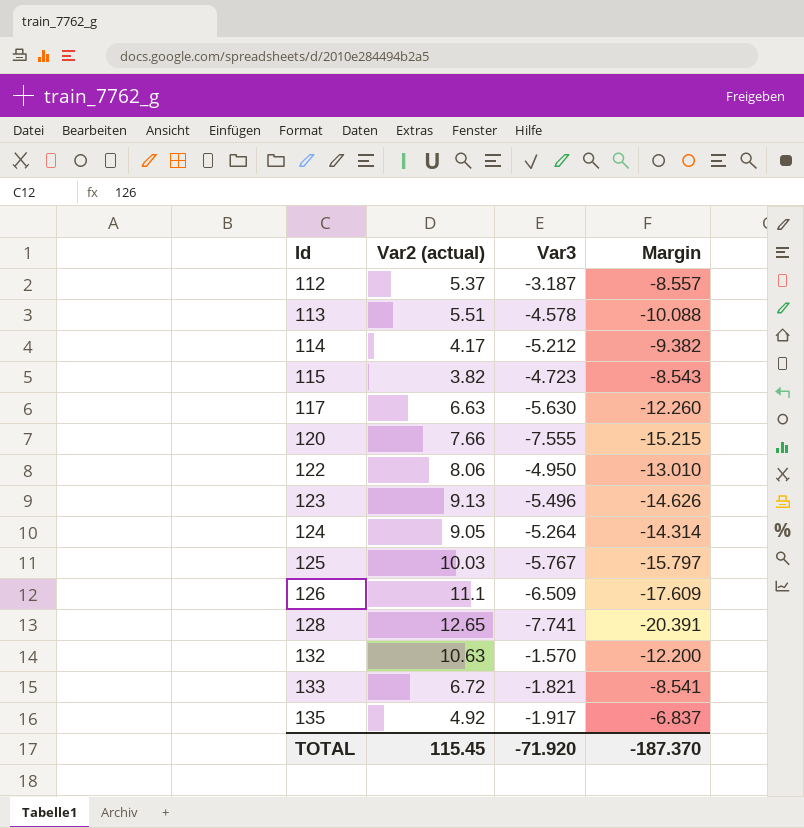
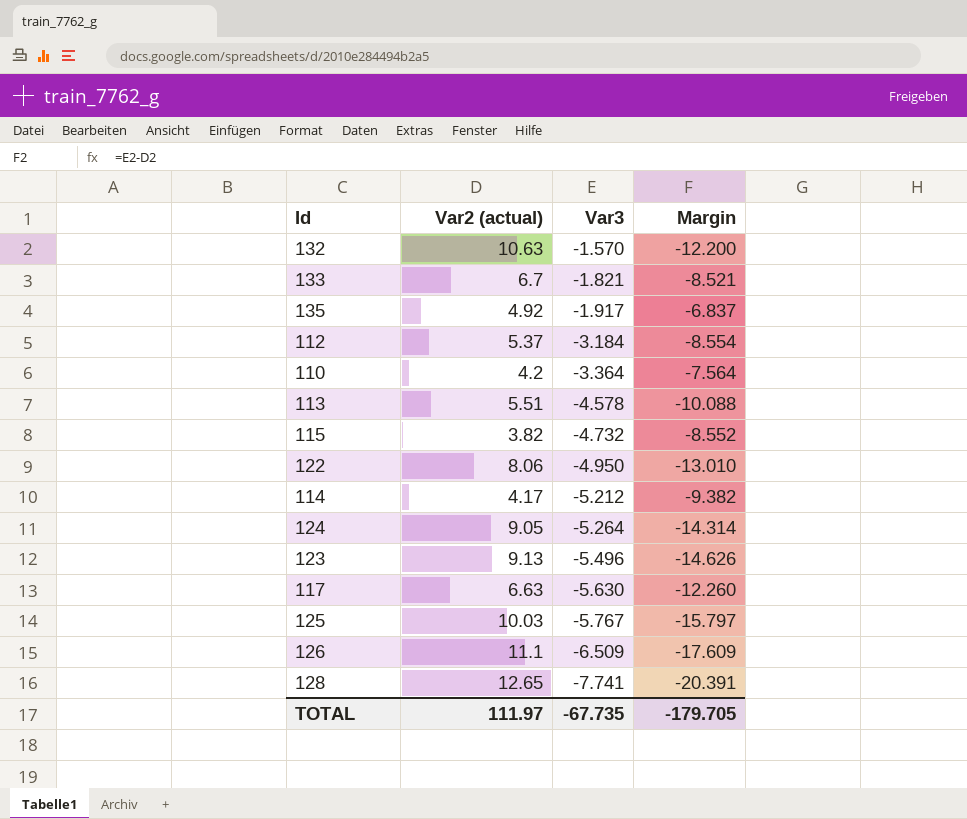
row order: Id ascending -> Var3 descending
row 120: 7.66 | -7.555 | -15.215 -> none
133 | Var2 (actual): 6.72 -> 6.7
133 | Margin: -8.541 -> -8.521
112 | Var3: -3.187 -> -3.184
112 | Margin: -8.557 -> -8.554
row 110: none -> 4.2 | -3.364 | -7.564
115 | Var3: -4.723 -> -4.732
115 | Margin: -8.543 -> -8.552
TOTAL | Var2 (actual): 115.45 -> 111.97
TOTAL | Var3: -71.920 -> -67.735
TOTAL | Margin: -187.370 -> -179.705

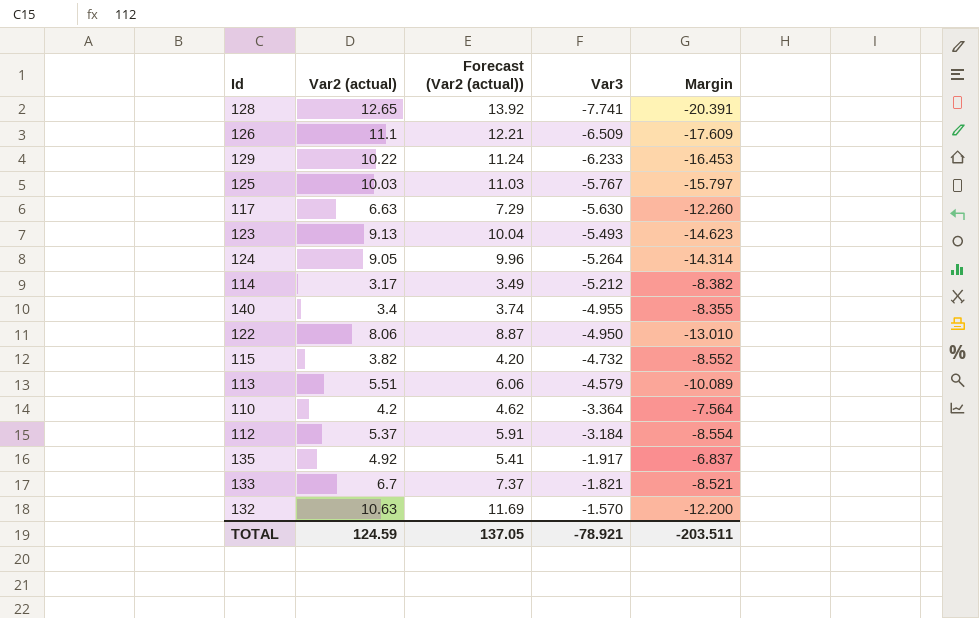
row order: Var3 descending -> Var3 ascending
column Forecast (Var2 (actual)) | formula: none -> [Var2 (actual)] * 1.1
row 129: none -> 10.22 | 11.24 | -6.233 | -16.453
123 | Var3: -5.496 -> -5.493
123 | Margin: -14.626 -> -14.623
114 | Var2 (actual): 4.17 -> 3.17
114 | Margin: -9.382 -> -8.382
row 140: none -> 3.4 | 3.74 | -4.955 | -8.355
113 | Var3: -4.578 -> -4.579
113 | Margin: -10.088 -> -10.089
TOTAL | Var2 (actual): 111.97 -> 124.59
TOTAL | Var3: -67.735 -> -78.921
TOTAL | Margin: -179.705 -> -203.511

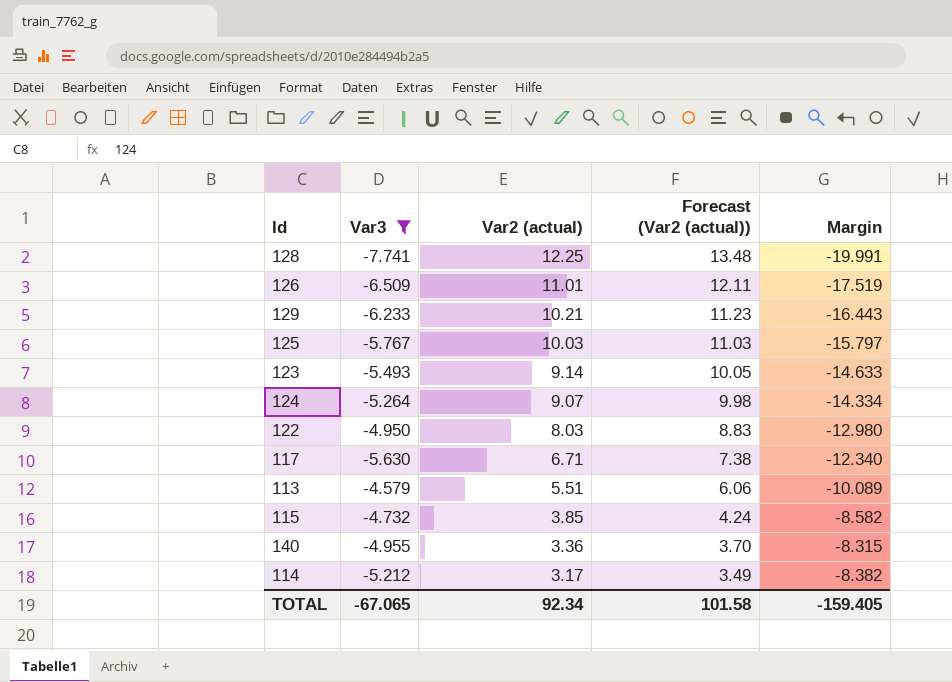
filter: none -> Var3 <= -4.579
row order: Var3 ascending -> Var2 (actual) descending
column Var3 | position: 4 -> 2
128 | Var2 (actual): 12.65 -> 12.25
128 | Forecast (Var2 (actual)): 13.92 -> 13.48
128 | Margin: -20.391 -> -19.991
126 | Var2 (actual): 11.1 -> 11.01
126 | Forecast (Var2 (actual)): 12.21 -> 12.11
126 | Margin: -17.609 -> -17.519
129 | Var2 (actual): 10.22 -> 10.21
129 | Forecast (Var2 (actual)): 11.24 -> 11.23
129 | Margin: -16.453 -> -16.443
123 | Var2 (actual): 9.13 -> 9.14
123 | Forecast (Var2 (actual)): 10.04 -> 10.05
123 | Margin: -14.623 -> -14.633
124 | Var2 (actual): 9.05 -> 9.07
124 | Forecast (Var2 (actual)): 9.96 -> 9.98
124 | Margin: -14.314 -> -14.334
122 | Var2 (actual): 8.06 -> 8.03
122 | Forecast (Var2 (actual)): 8.87 -> 8.83
122 | Margin: -13.010 -> -12.980
117 | Var2 (actual): 6.63 -> 6.71
117 | Forecast (Var2 (actual)): 7.29 -> 7.38
117 | Margin: -12.260 -> -12.340
115 | Var2 (actual): 3.82 -> 3.85
115 | Forecast (Var2 (actual)): 4.20 -> 4.24
115 | Margin: -8.552 -> -8.582
140 | Var2 (actual): 3.4 -> 3.36
140 | Forecast (Var2 (actual)): 3.74 -> 3.70
140 | Margin: -8.355 -> -8.315
TOTAL | Var3: -78.921 -> -67.065
TOTAL | Var2 (actual): 124.59 -> 92.34
TOTAL | Forecast (Var2 (actual)): 137.05 -> 101.58
TOTAL | Margin: -203.511 -> -159.405

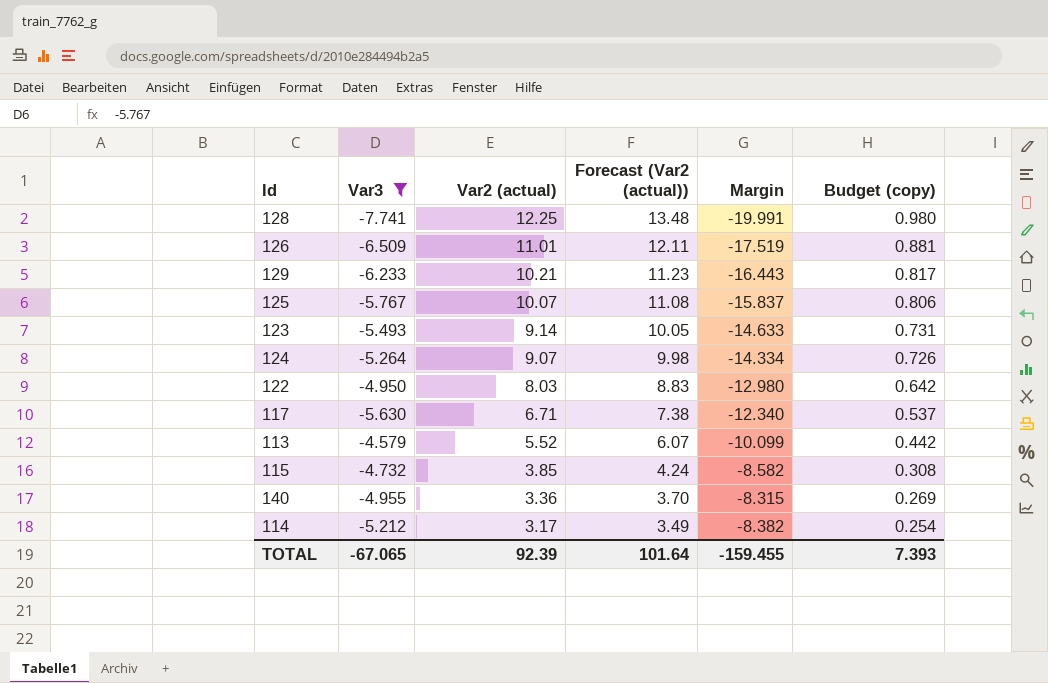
column Budget (copy) | formula: none -> [Var2 (actual)] * 0.08
125 | Var2 (actual): 10.03 -> 10.07
125 | Forecast (Var2 (actual)): 11.03 -> 11.08
125 | Margin: -15.797 -> -15.837
113 | Var2 (actual): 5.51 -> 5.52
113 | Forecast (Var2 (actual)): 6.06 -> 6.07
113 | Margin: -10.089 -> -10.099
TOTAL | Var2 (actual): 92.34 -> 92.39
TOTAL | Forecast (Var2 (actual)): 101.58 -> 101.64
TOTAL | Margin: -159.405 -> -159.455

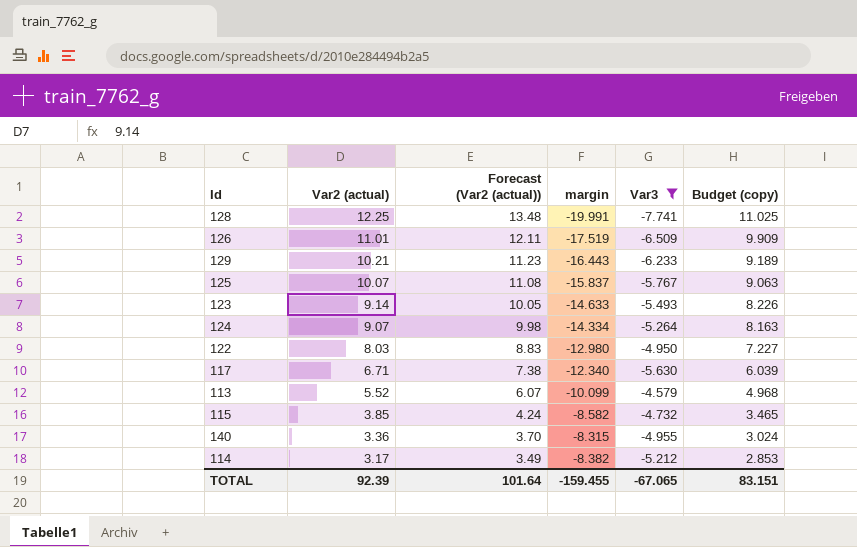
column name: Margin -> margin
column Var3 | position: 2 -> 5
column Budget (copy) | formula: [Var2 (actual)] * 0.08 -> [Var2 (actual)] * 0.9
TOTAL | Budget (copy): 7.393 -> 83.151

